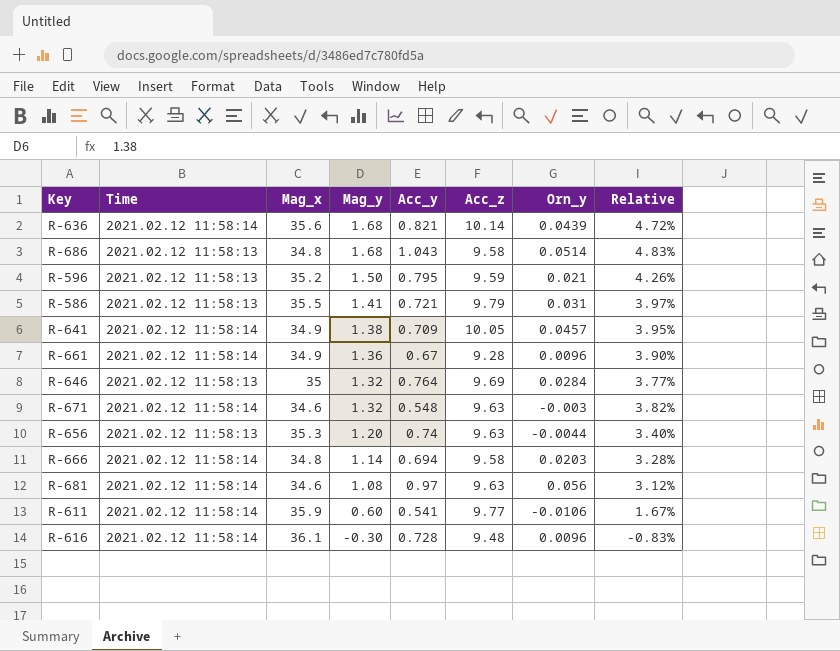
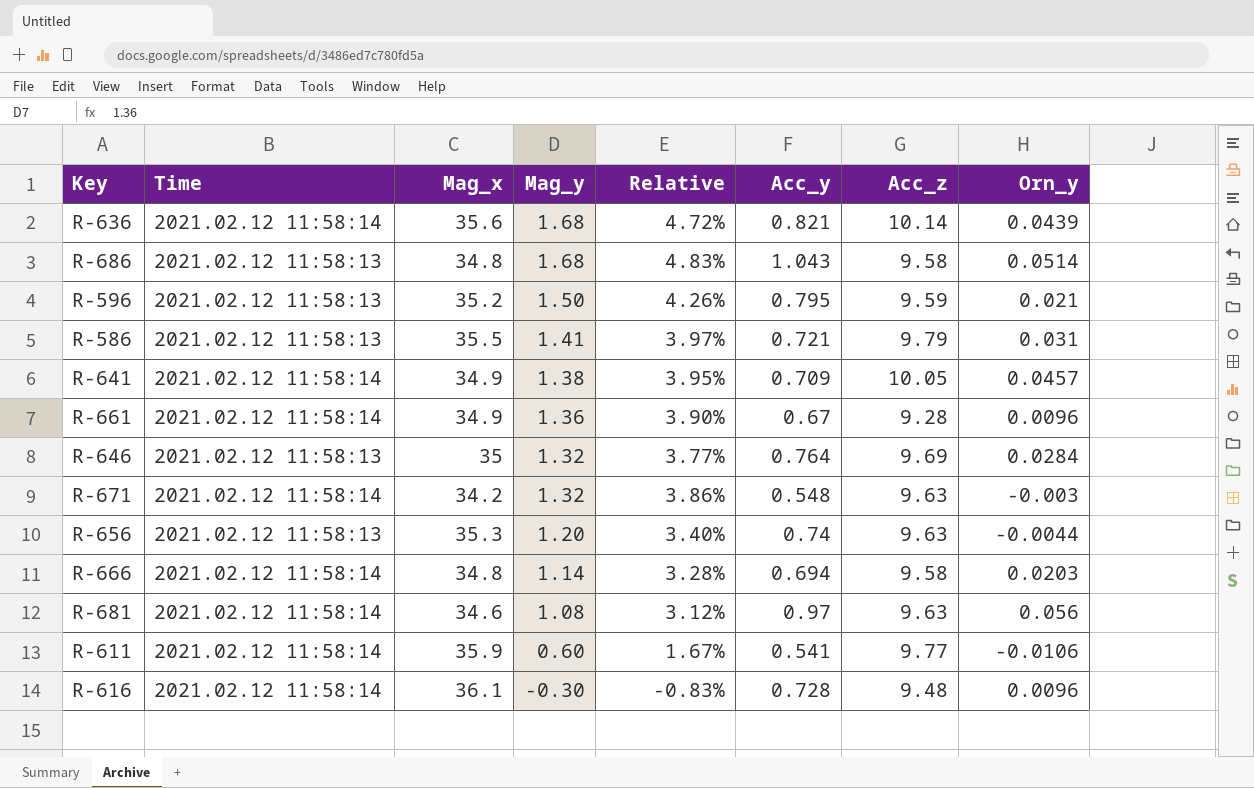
column Relative | position: 8 -> 5
R-671 | Mag_x: 34.6 -> 34.2
R-671 | Relative: 3.82% -> 3.86%

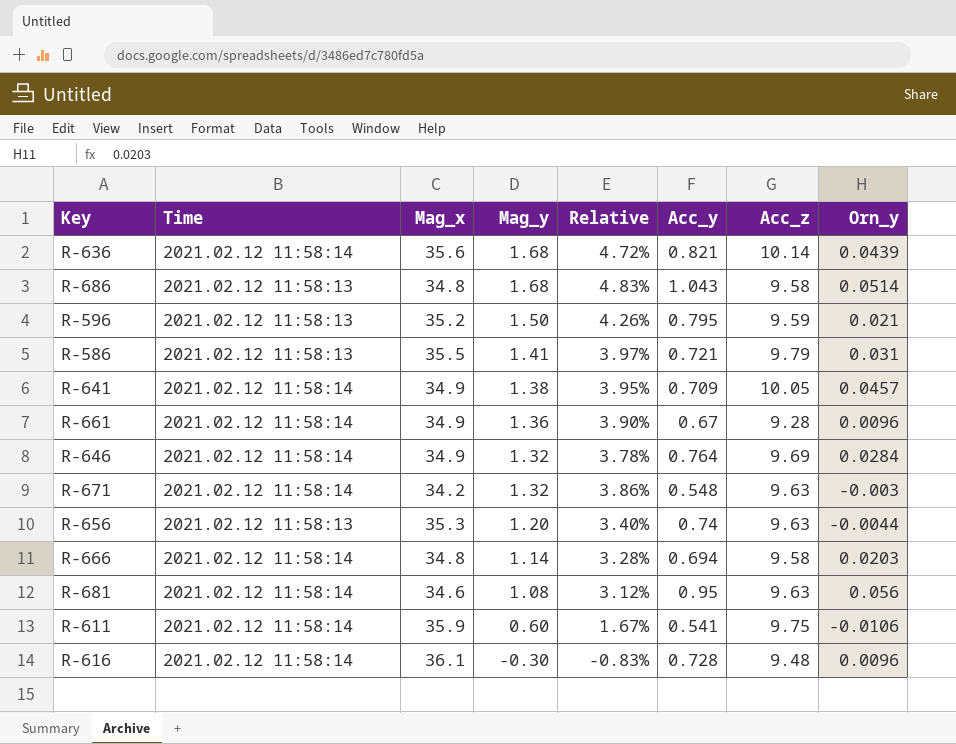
R-646 | Time: 2021.02.12 11:58:13 -> 2021.02.12 11:58:14
R-646 | Mag_x: 35 -> 34.9
R-646 | Relative: 3.77% -> 3.78%
R-681 | Acc_y: 0.97 -> 0.95
R-611 | Acc_z: 9.77 -> 9.75

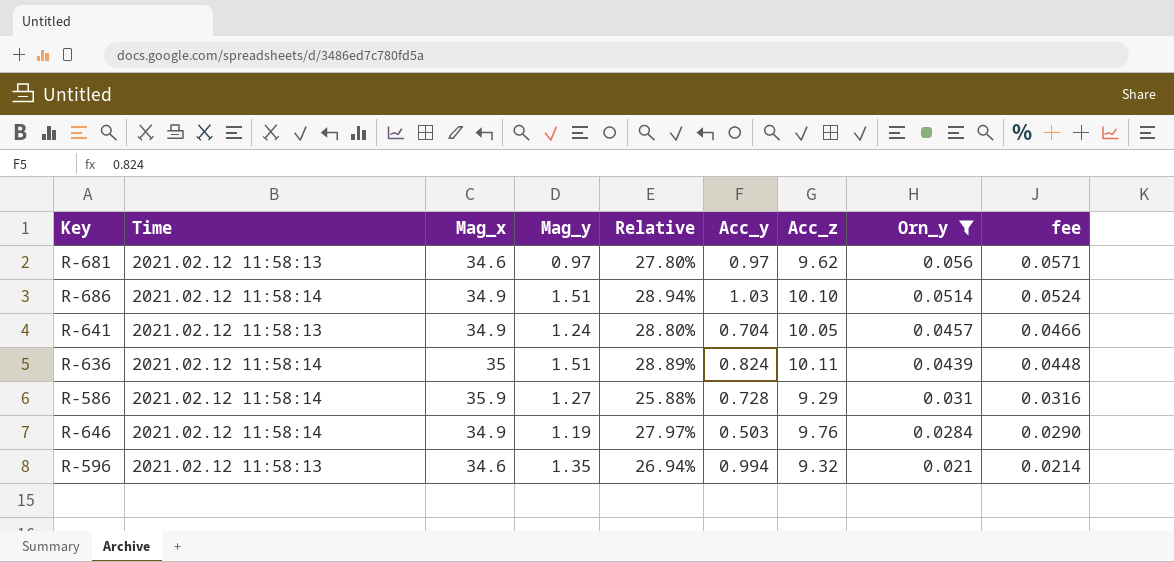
filter: none -> Orn_y >= 0.021
row order: Mag_y descending -> Orn_y descending
column Relative | formula: [Mag_y] / [Mag_x] -> [Acc_z] / [Mag_x]
column fee | formula: none -> [Orn_y] * 1.02
R-681 | Time: 2021.02.12 11:58:14 -> 2021.02.12 11:58:13
R-681 | Mag_y: 1.08 -> 0.97
R-681 | Acc_y: 0.95 -> 0.97
R-681 | Acc_z: 9.63 -> 9.62
R-686 | Time: 2021.02.12 11:58:13 -> 2021.02.12 11:58:14
R-686 | Mag_x: 34.8 -> 34.9
R-686 | Mag_y: 1.68 -> 1.51
R-686 | Acc_y: 1.043 -> 1.03
R-686 | Acc_z: 9.58 -> 10.10
R-641 | Time: 2021.02.12 11:58:14 -> 2021.02.12 11:58:13
R-641 | Mag_y: 1.38 -> 1.24
R-641 | Acc_y: 0.709 -> 0.704
R-636 | Mag_x: 35.6 -> 35
R-636 | Mag_y: 1.68 -> 1.51
R-636 | Acc_y: 0.821 -> 0.824
R-636 | Acc_z: 10.14 -> 10.11
R-586 | Time: 2021.02.12 11:58:13 -> 2021.02.12 11:58:14
R-586 | Mag_x: 35.5 -> 35.9
R-586 | Mag_y: 1.41 -> 1.27
R-586 | Acc_y: 0.721 -> 0.728
R-586 | Acc_z: 9.79 -> 9.29
R-646 | Mag_y: 1.32 -> 1.19
R-646 | Acc_y: 0.764 -> 0.503
R-646 | Acc_z: 9.69 -> 9.76
R-596 | Mag_x: 35.2 -> 34.6
R-596 | Mag_y: 1.50 -> 1.35
R-596 | Acc_y: 0.795 -> 0.994
R-596 | Acc_z: 9.59 -> 9.32

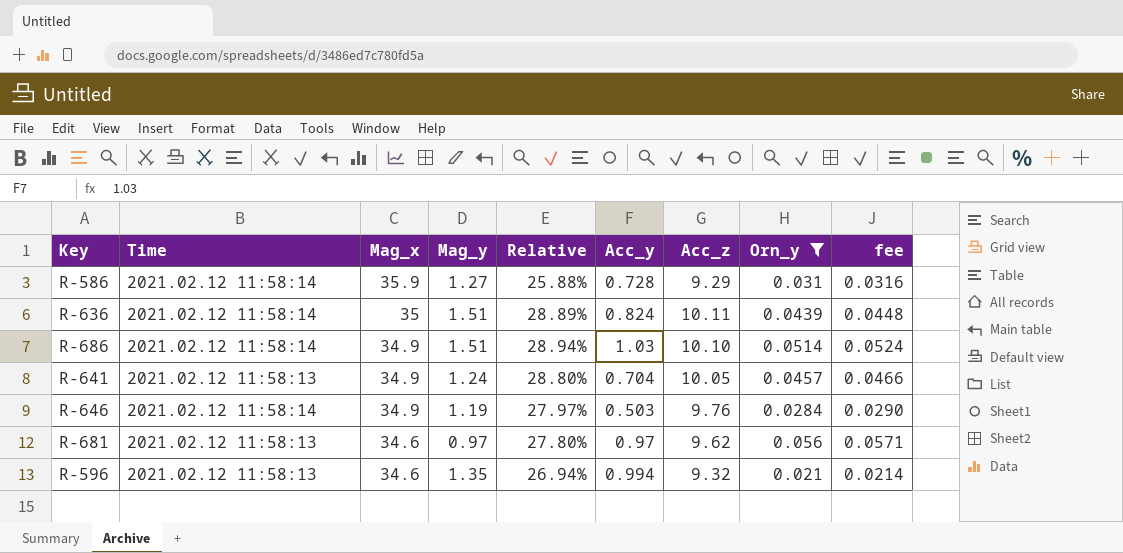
row order: Orn_y descending -> Mag_x descending

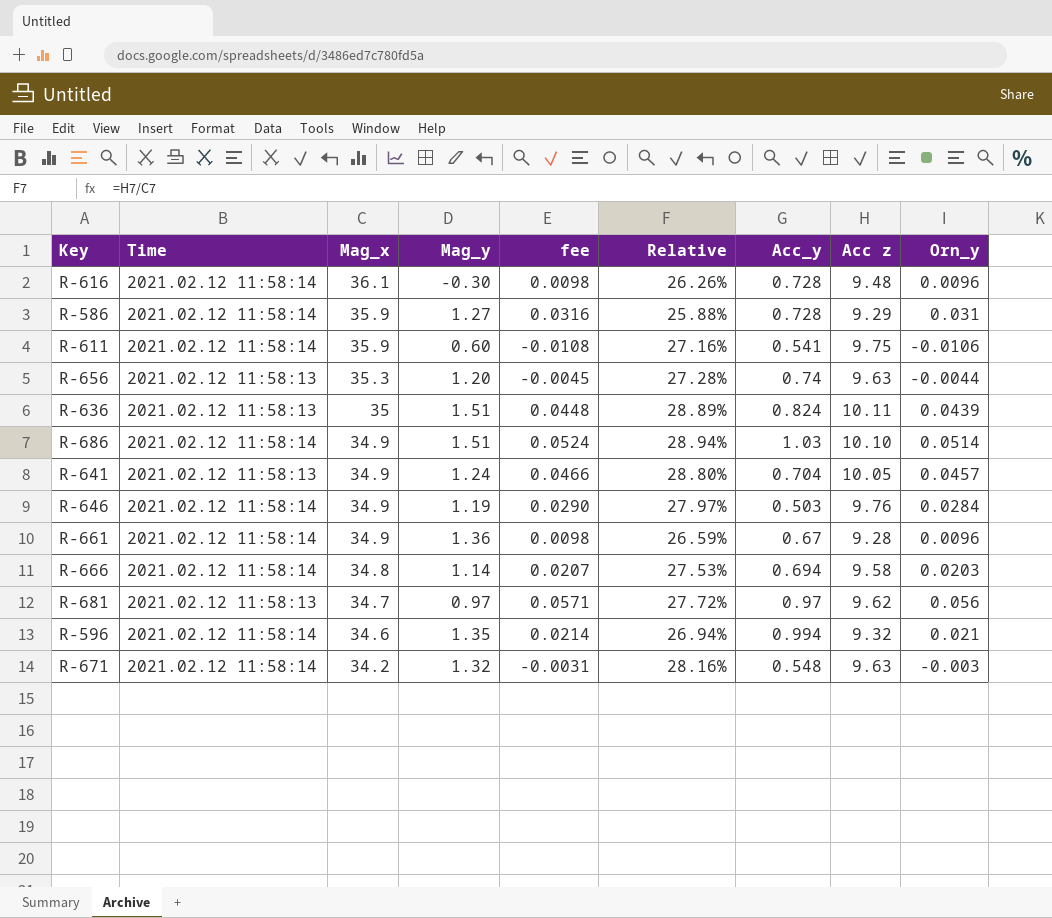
filter: Orn_y >= 0.021 -> none
column fee | position: 9 -> 5
column name: Acc_z -> Acc z
R-636 | Time: 2021.02.12 11:58:14 -> 2021.02.12 11:58:13
R-681 | Mag_x: 34.6 -> 34.7
R-681 | Relative: 27.80% -> 27.72%
R-596 | Time: 2021.02.12 11:58:13 -> 2021.02.12 11:58:14

